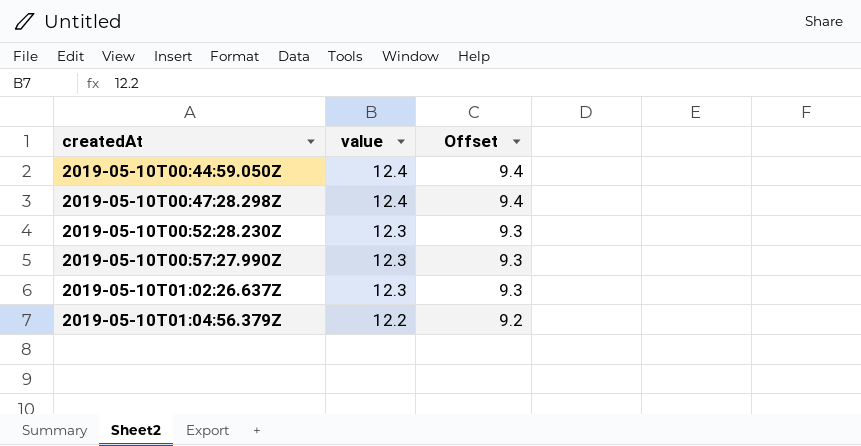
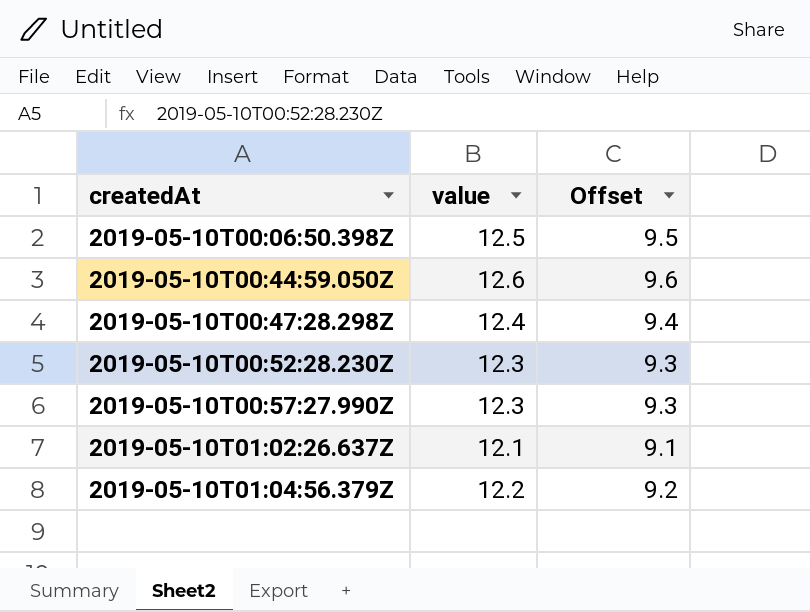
row 2019-05-10T00:06:50.398Z: none -> 12.5 | 9.5
2019-05-10T00:44:59.050Z | value: 12.4 -> 12.6
2019-05-10T00:44:59.050Z | Offset: 9.4 -> 9.6
2019-05-10T01:02:26.637Z | value: 12.3 -> 12.1
2019-05-10T01:02:26.637Z | Offset: 9.3 -> 9.1

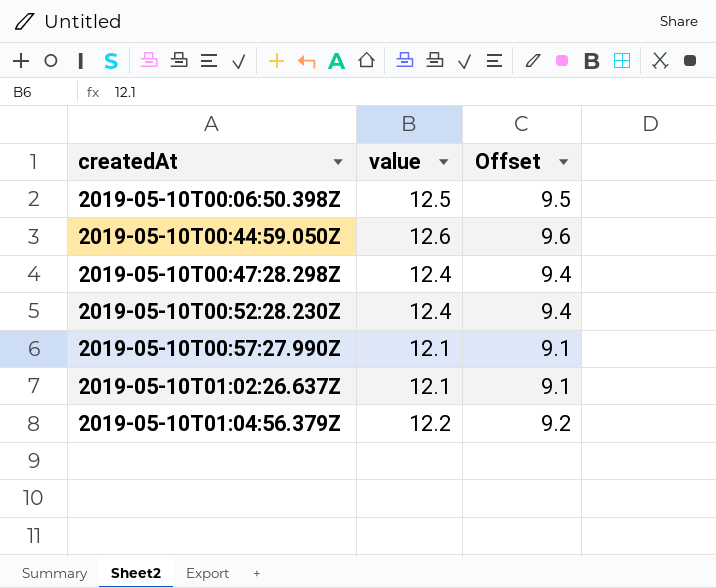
2019-05-10T00:52:28.230Z | value: 12.3 -> 12.4
2019-05-10T00:52:28.230Z | Offset: 9.3 -> 9.4
2019-05-10T00:57:27.990Z | value: 12.3 -> 12.1
2019-05-10T00:57:27.990Z | Offset: 9.3 -> 9.1

